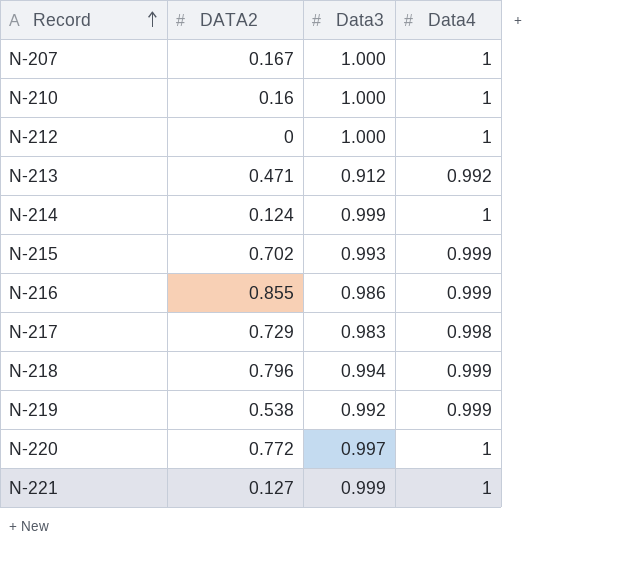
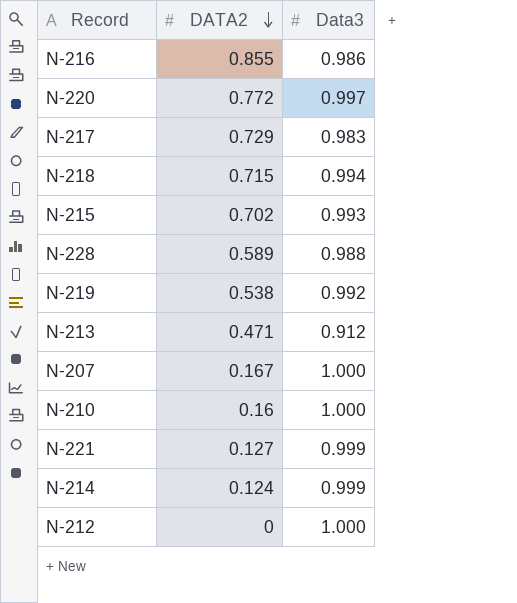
row order: Record ascending -> DATA2 descending
column Data4 | position: 4 -> none
N-218 | DATA2: 0.796 -> 0.715
row N-228: none -> 0.589 | 0.988

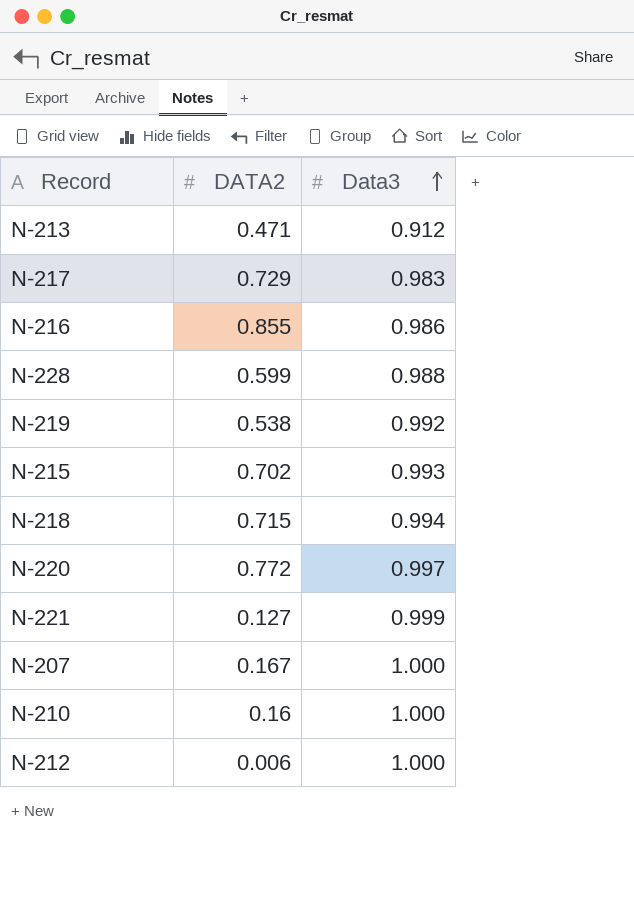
row order: DATA2 descending -> Data3 ascending
row N-214: 0.124 | 0.999 -> none
N-228 | DATA2: 0.589 -> 0.599
N-212 | DATA2: 0 -> 0.006

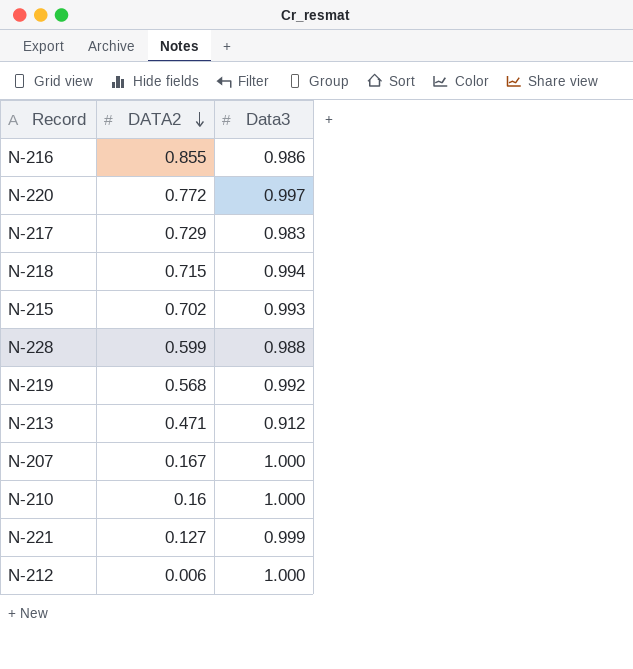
row order: Data3 ascending -> DATA2 descending
N-219 | DATA2: 0.538 -> 0.568

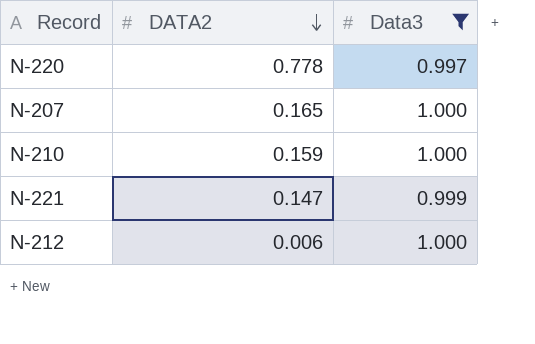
filter: none -> Data3 >= 0.997
N-220 | DATA2: 0.772 -> 0.778
N-207 | DATA2: 0.167 -> 0.165
N-210 | DATA2: 0.16 -> 0.159
N-221 | DATA2: 0.127 -> 0.147

